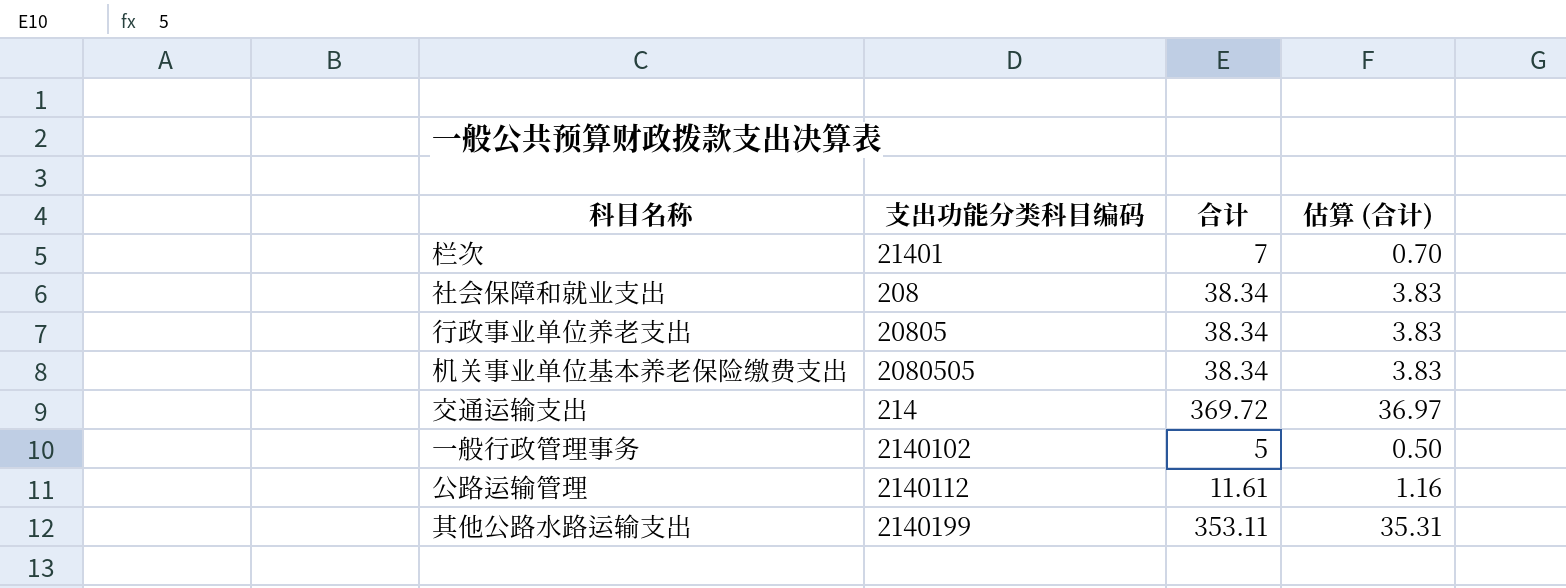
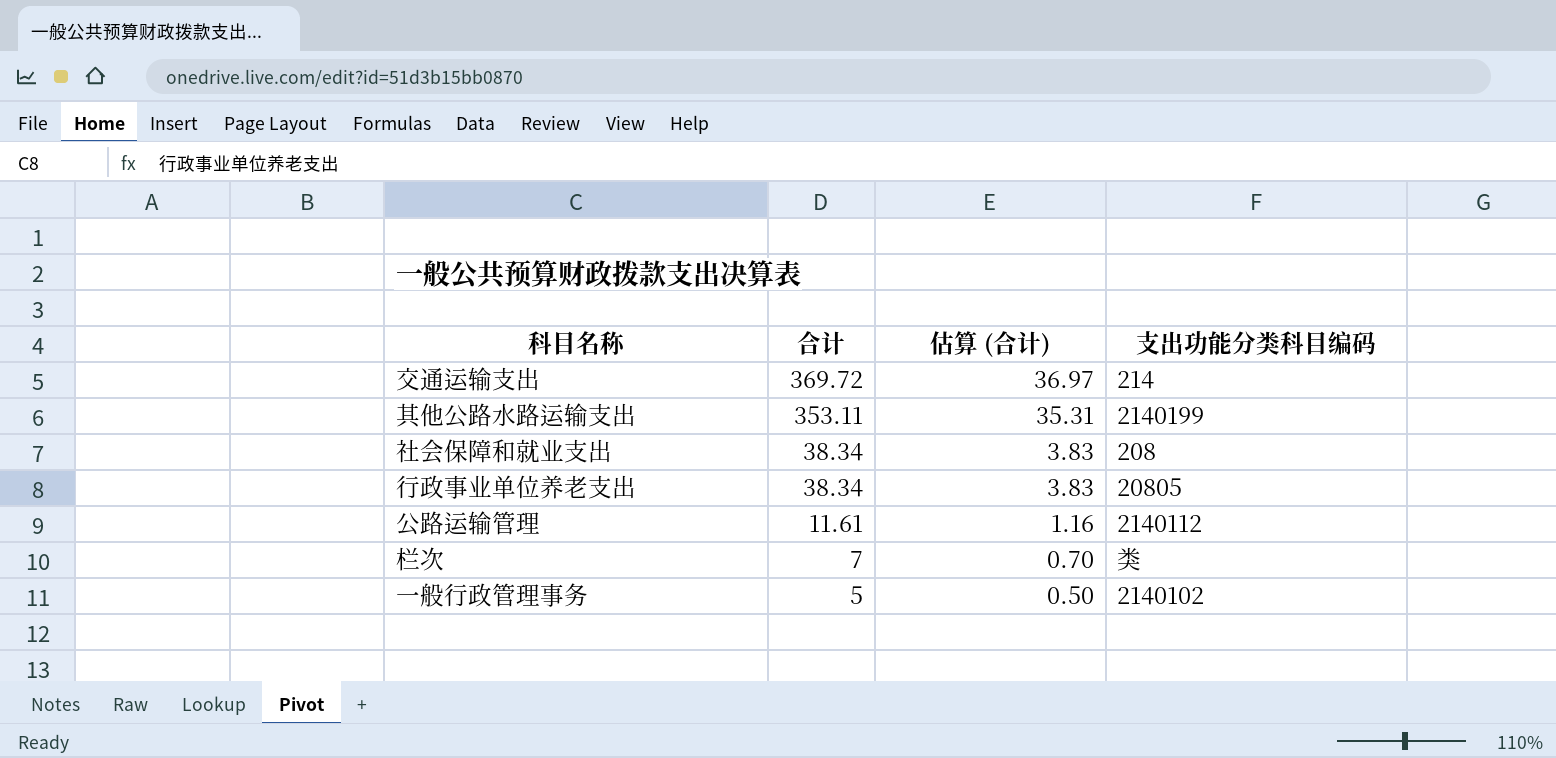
row order: none -> 合计 descending
column 支出功能分类科目编码 | position: 2 -> 4
row 机关事业单位基本养老保险缴费支出: 2080505 | 38.34 | 3.83 -> none
栏次 | 支出功能分类科目编码: 21401 -> 类

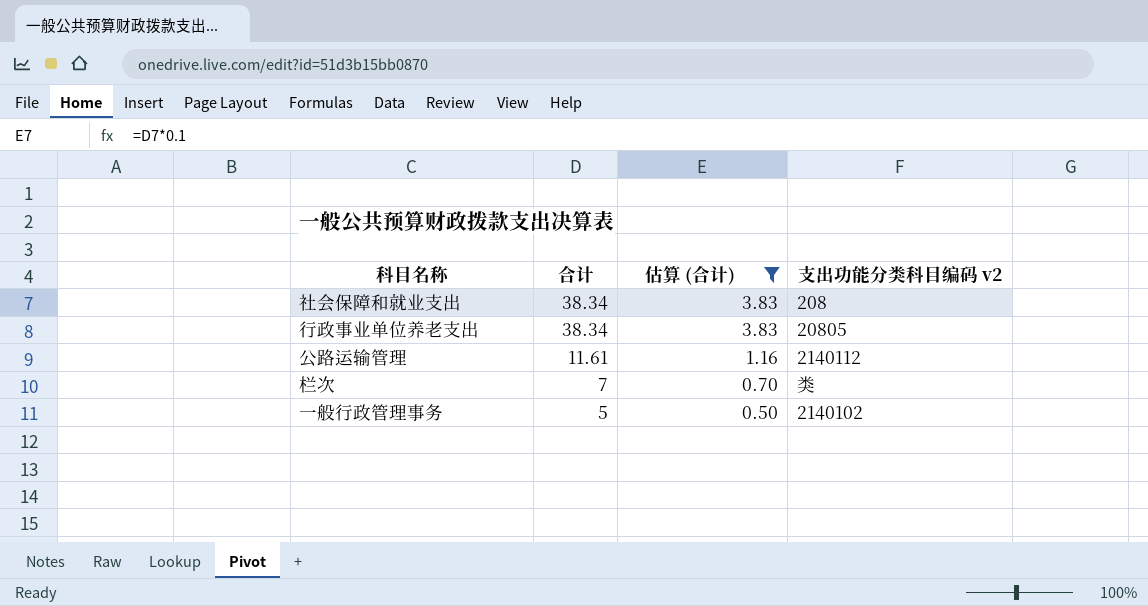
filter: none -> 估算 (合计) <= 3.83
column name: 支出功能分类科目编码 -> 支出功能分类科目编码 v2

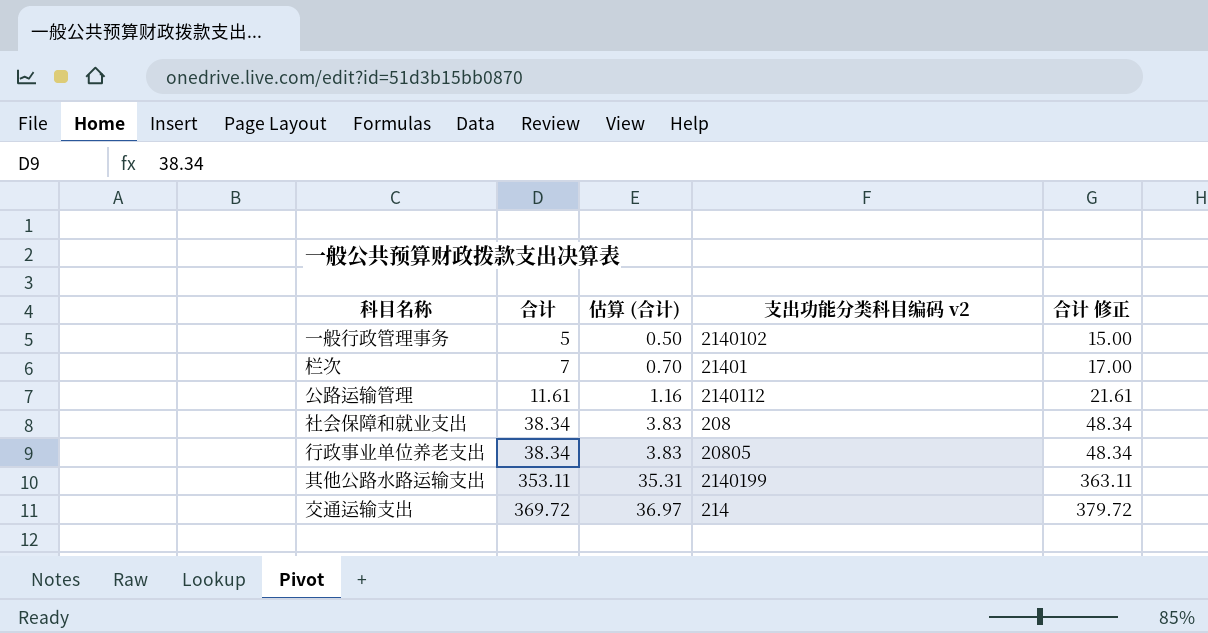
filter: 估算 (合计) <= 3.83 -> none
row order: 合计 descending -> 合计 ascending
column 合计 修正 | formula: none -> [合计] + 10
栏次 | 支出功能分类科目编码 v2: 类 -> 21401

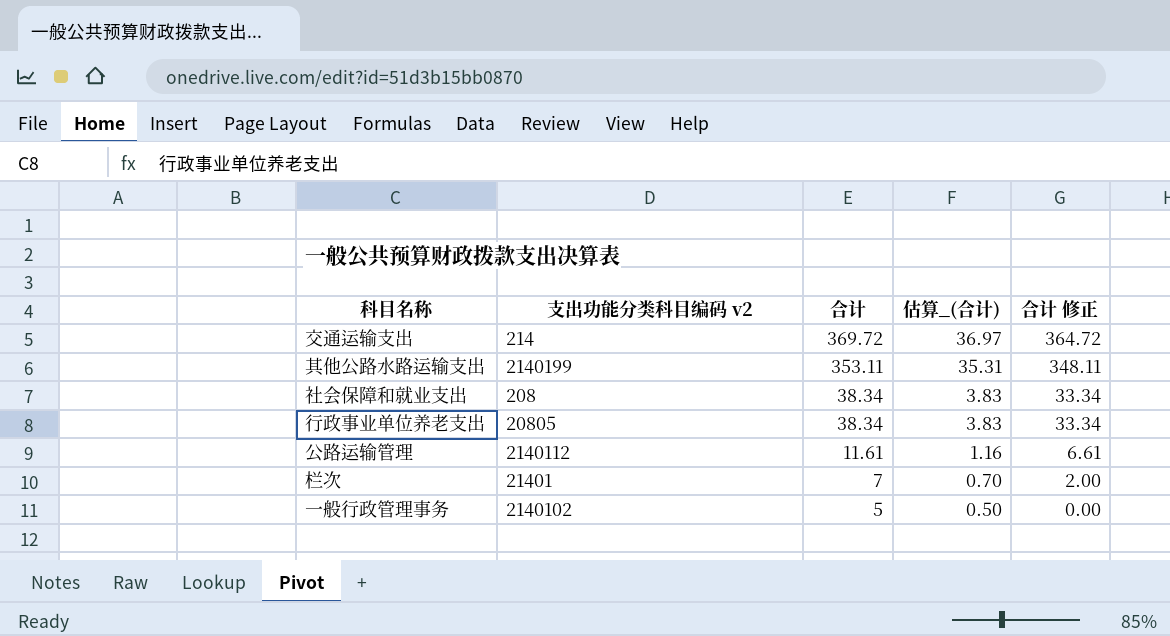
row order: 合计 ascending -> 合计 descending
column 支出功能分类科目编码 v2 | position: 4 -> 2
column name: 估算 (合计) -> 估算_(合计)
column 合计 修正 | formula: [合计] + 10 -> [合计] - 5

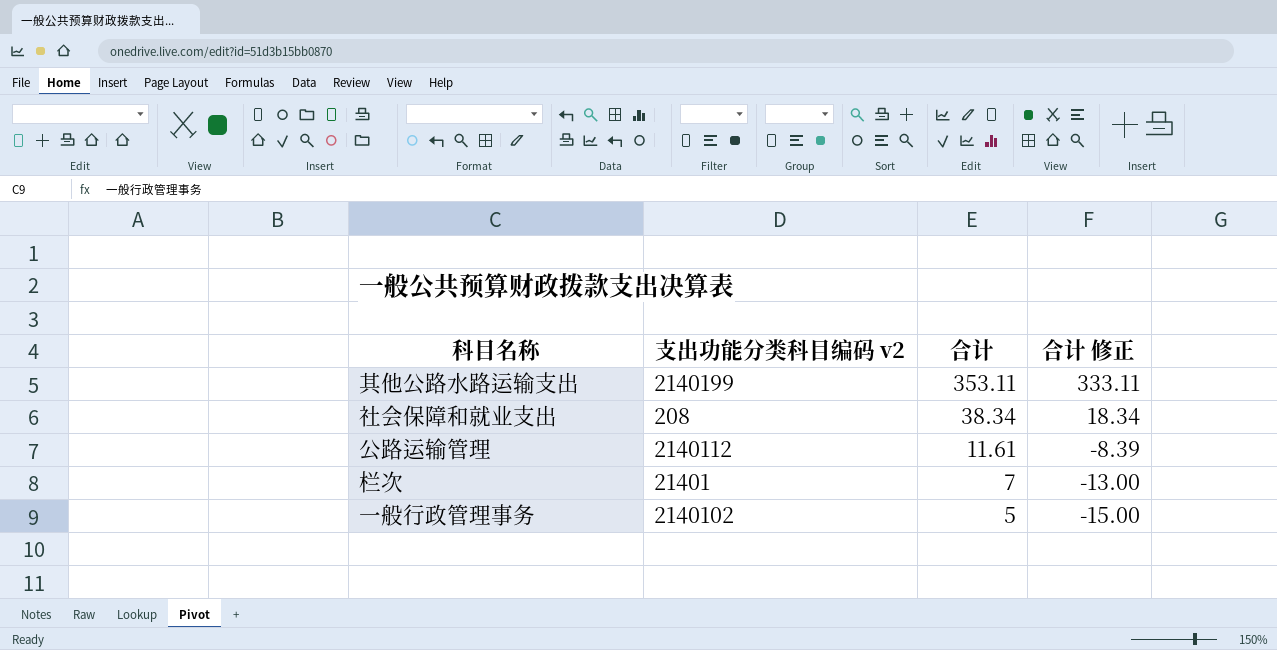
column 估算_(合计) | formula: [合计] * 0.1 -> none
column 合计 修正 | formula: [合计] - 5 -> [合计] - 20
row 交通运输支出: 214 | 369.72 | 36.97 | 364.72 -> none
row 行政事业单位养老支出: 20805 | 38.34 | 3.83 | 33.34 -> none

